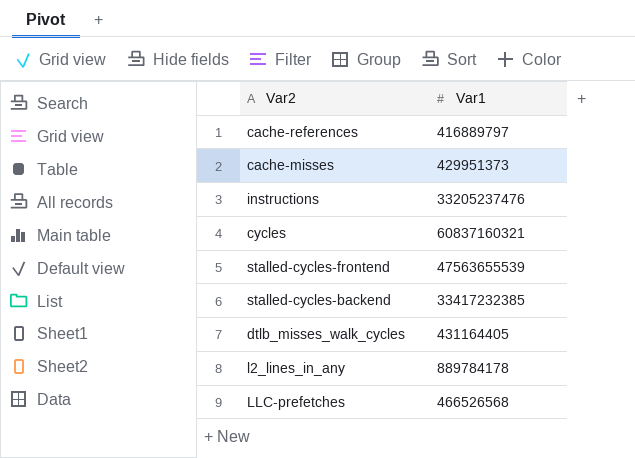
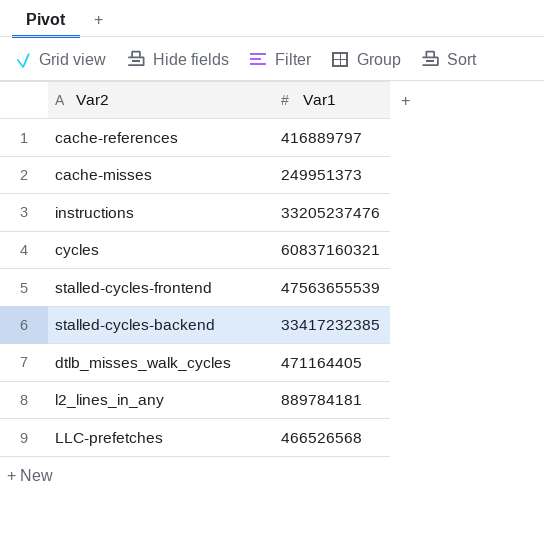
cache-misses | Var1: 429951373 -> 249951373
dtlb_misses_walk_cycles | Var1: 431164405 -> 471164405
l2_lines_in_any | Var1: 889784178 -> 889784181

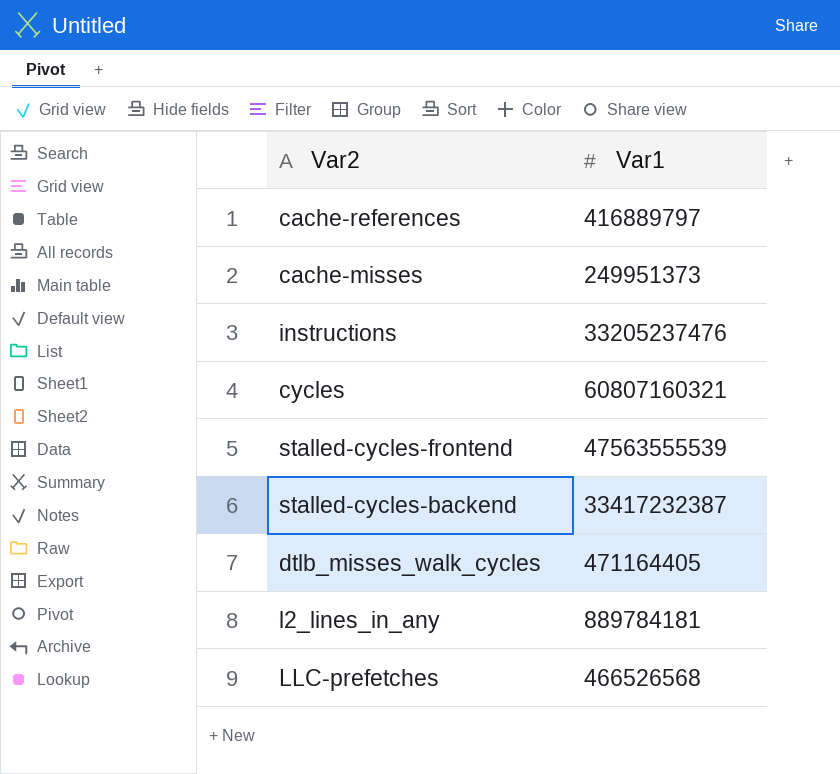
cycles | Var1: 60837160321 -> 60807160321
stalled-cycles-frontend | Var1: 47563655539 -> 47563555539
stalled-cycles-backend | Var1: 33417232385 -> 33417232387

